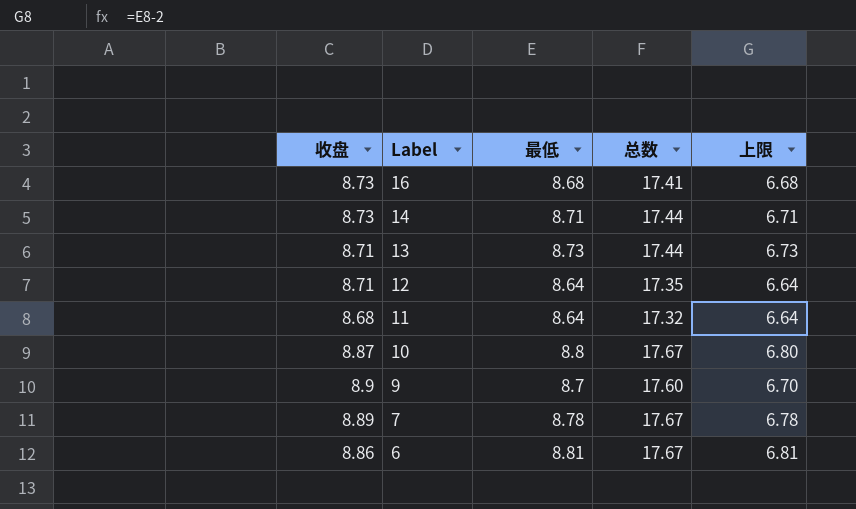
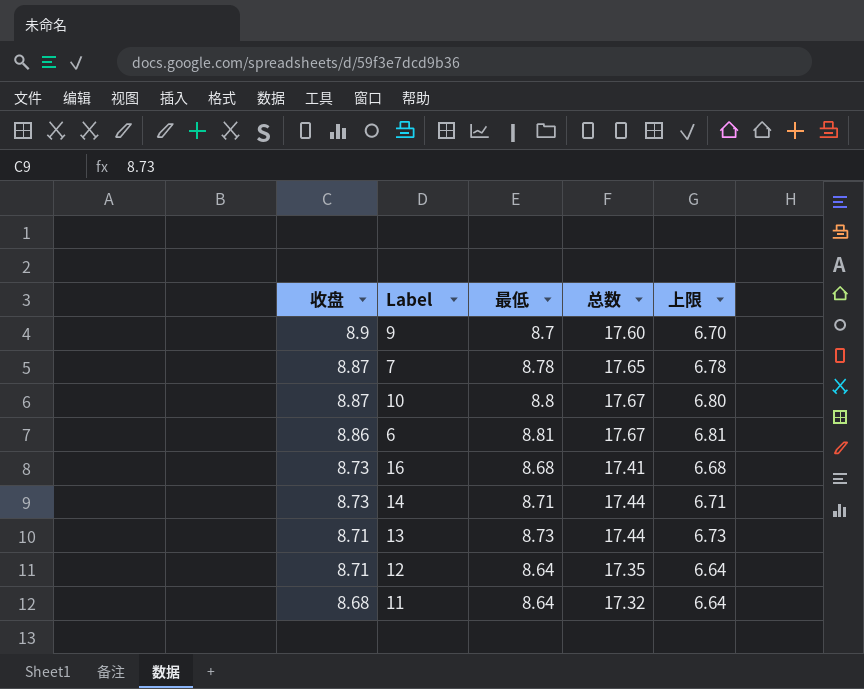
row order: Label descending -> 收盘 descending
7 | 收盘: 8.89 -> 8.87
7 | 总数: 17.67 -> 17.65

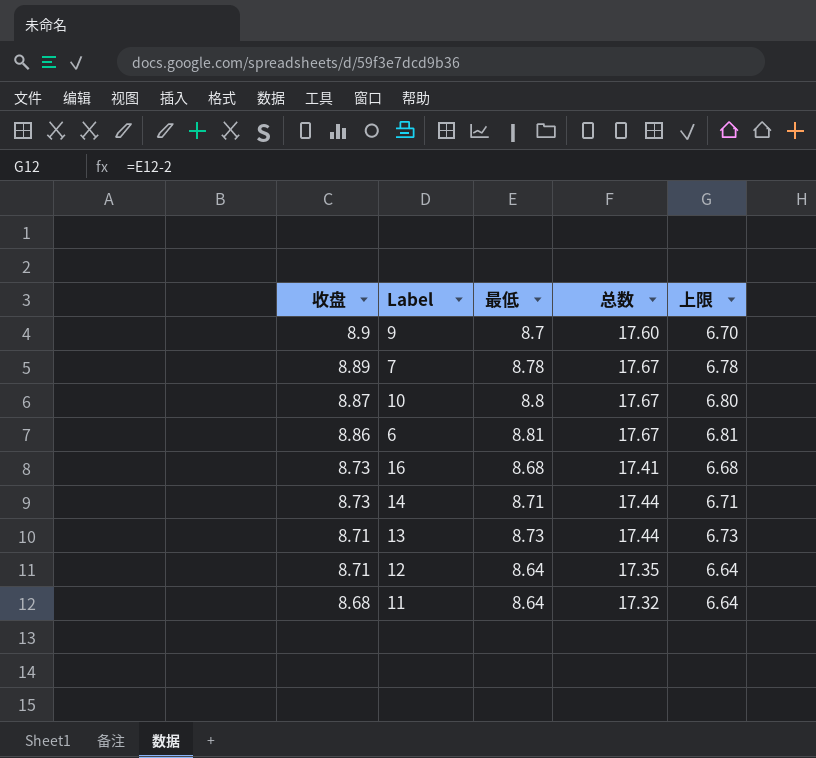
7 | 收盘: 8.87 -> 8.89
7 | 总数: 17.65 -> 17.67

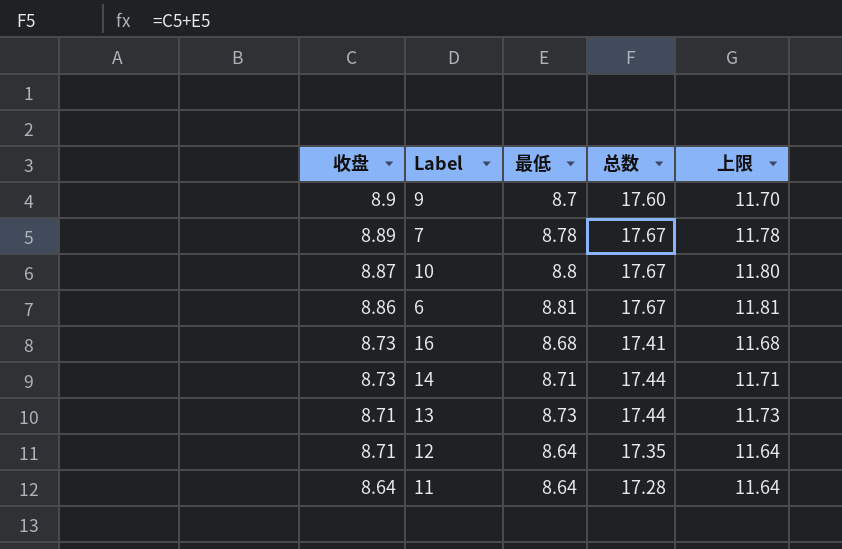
column 上限 | formula: [最低] - 2 -> [最低] + 3
11 | 收盘: 8.68 -> 8.64
11 | 总数: 17.32 -> 17.28

